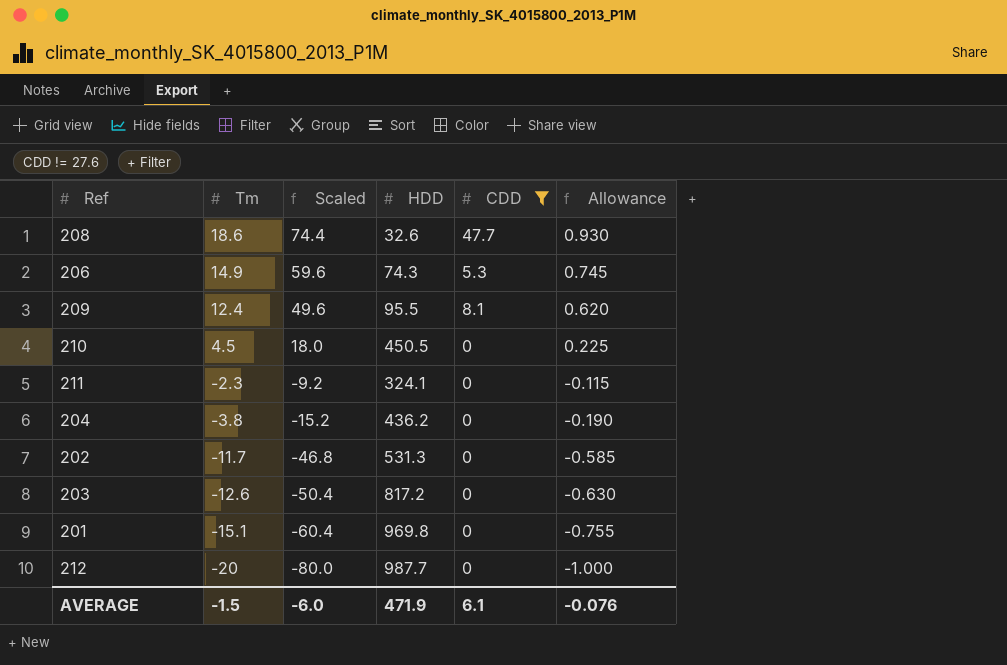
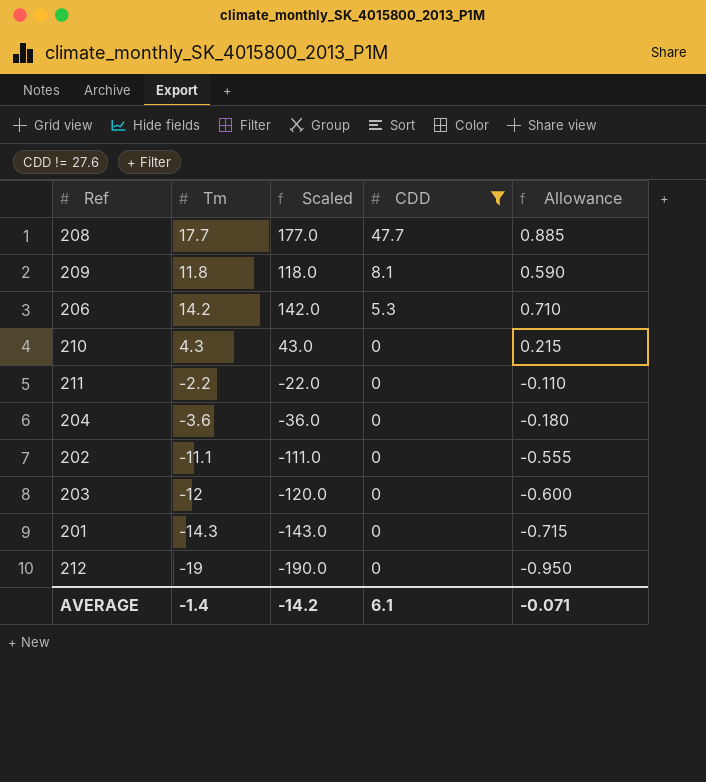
row order: Tm descending -> CDD descending
column HDD | position: 4 -> none
column Scaled | formula: [Tm] * 4 -> [Tm] * 10
208 | Tm: 18.6 -> 17.7
208 | Allowance: 0.930 -> 0.885
209 | Tm: 12.4 -> 11.8
209 | Allowance: 0.620 -> 0.590
206 | Tm: 14.9 -> 14.2
206 | Allowance: 0.745 -> 0.710
210 | Tm: 4.5 -> 4.3
210 | Allowance: 0.225 -> 0.215
211 | Tm: -2.3 -> -2.2
211 | Allowance: -0.115 -> -0.110
204 | Tm: -3.8 -> -3.6
204 | Allowance: -0.190 -> -0.180
202 | Tm: -11.7 -> -11.1
202 | Allowance: -0.585 -> -0.555
203 | Tm: -12.6 -> -12
203 | Allowance: -0.630 -> -0.600
201 | Tm: -15.1 -> -14.3
201 | Allowance: -0.755 -> -0.715
212 | Tm: -20 -> -19
212 | Allowance: -1.000 -> -0.950
AVERAGE | Tm: -1.5 -> -1.4
AVERAGE | Scaled: -6.0 -> -14.2
AVERAGE | Allowance: -0.076 -> -0.071

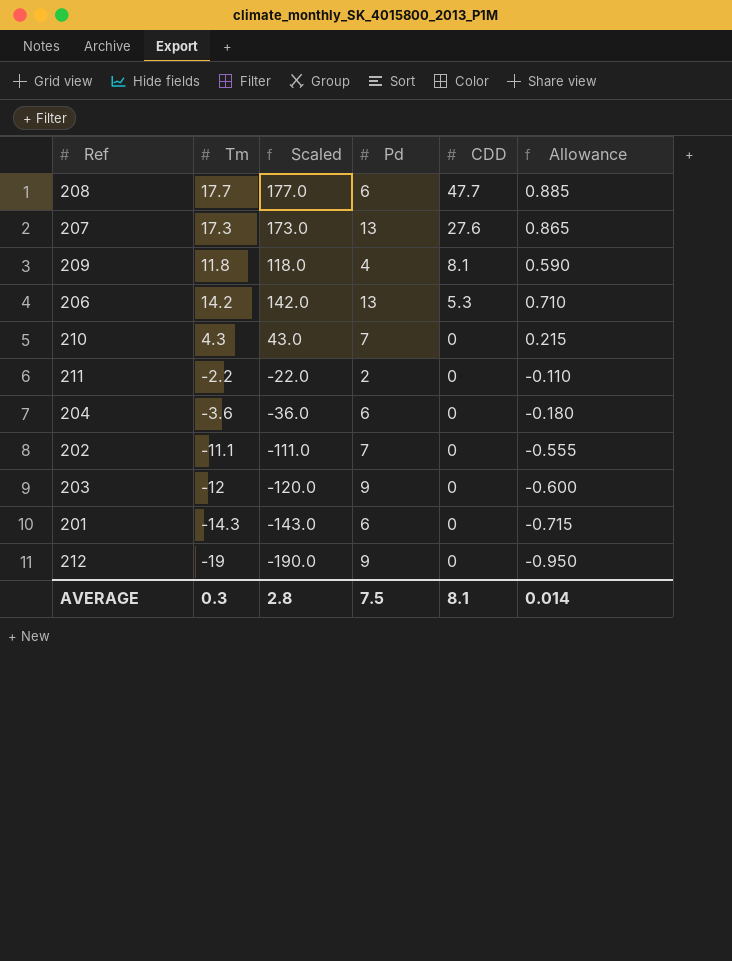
filter: CDD != 27.6 -> none
column Pd | position: none -> 4
AVERAGE | Tm: -1.4 -> 0.3
AVERAGE | Scaled: -14.2 -> 2.8
AVERAGE | CDD: 6.1 -> 8.1
AVERAGE | Allowance: -0.071 -> 0.014

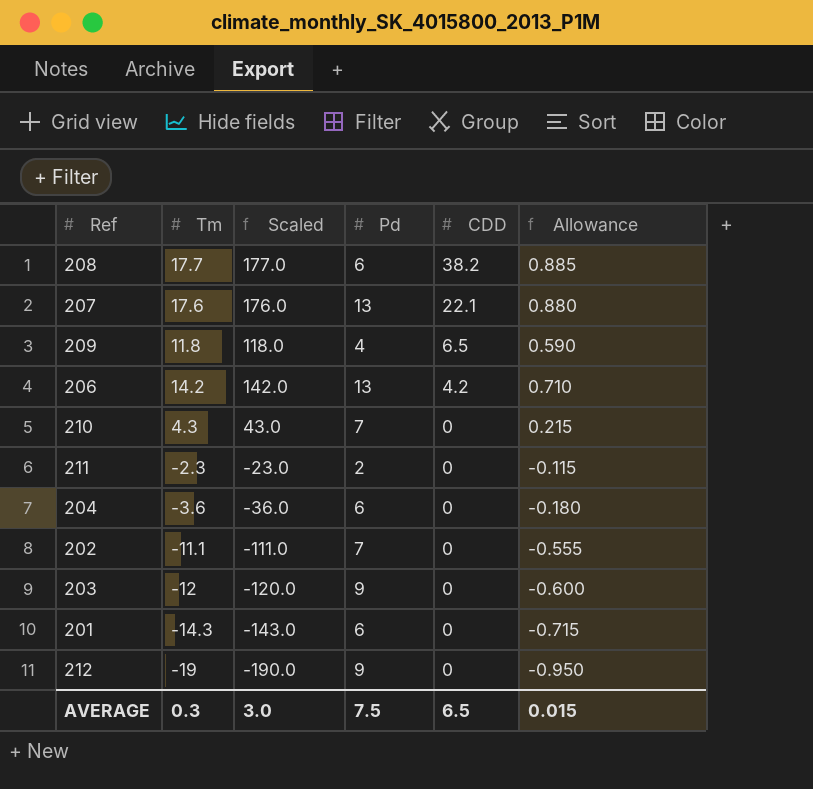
208 | CDD: 47.7 -> 38.2
207 | Tm: 17.3 -> 17.6
207 | Scaled: 173.0 -> 176.0
207 | CDD: 27.6 -> 22.1
207 | Allowance: 0.865 -> 0.880
209 | CDD: 8.1 -> 6.5
206 | CDD: 5.3 -> 4.2
211 | Tm: -2.2 -> -2.3
211 | Scaled: -22.0 -> -23.0
211 | Allowance: -0.110 -> -0.115
AVERAGE | Scaled: 2.8 -> 3.0
AVERAGE | CDD: 8.1 -> 6.5
AVERAGE | Allowance: 0.014 -> 0.015

